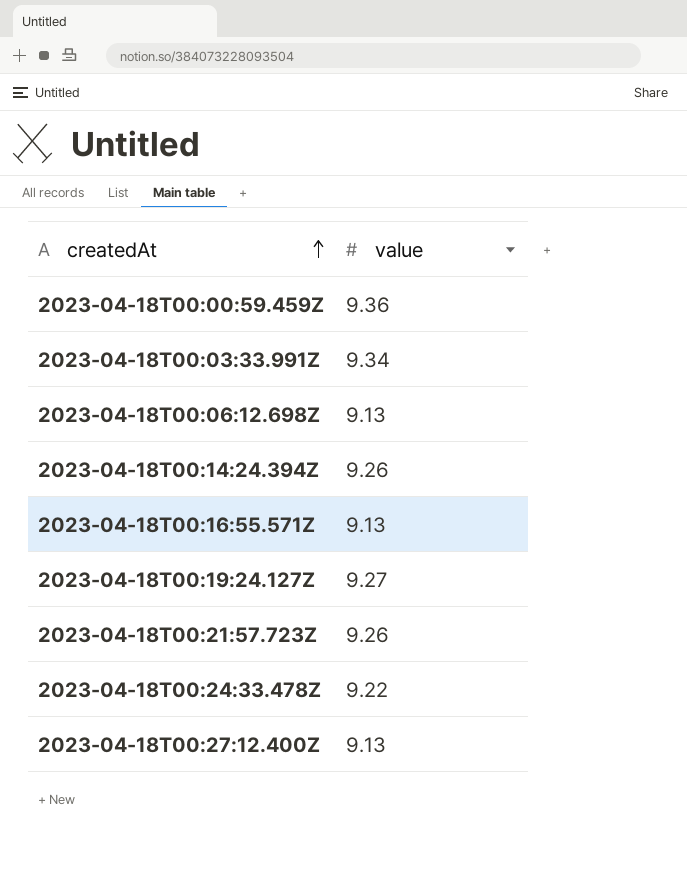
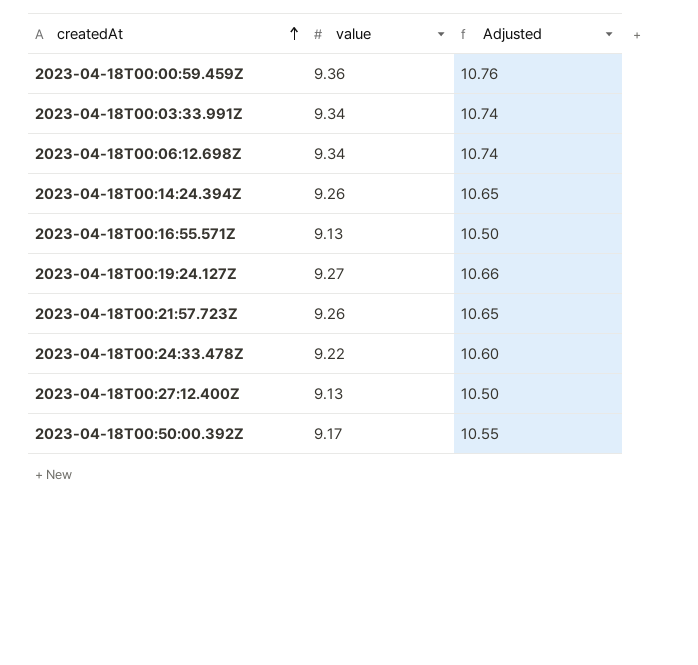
column Adjusted | formula: none -> [value] * 1.15
2023-04-18T00:06:12.698Z | value: 9.13 -> 9.34
row 2023-04-18T00:50:00.392Z: none -> 9.17 | 10.55

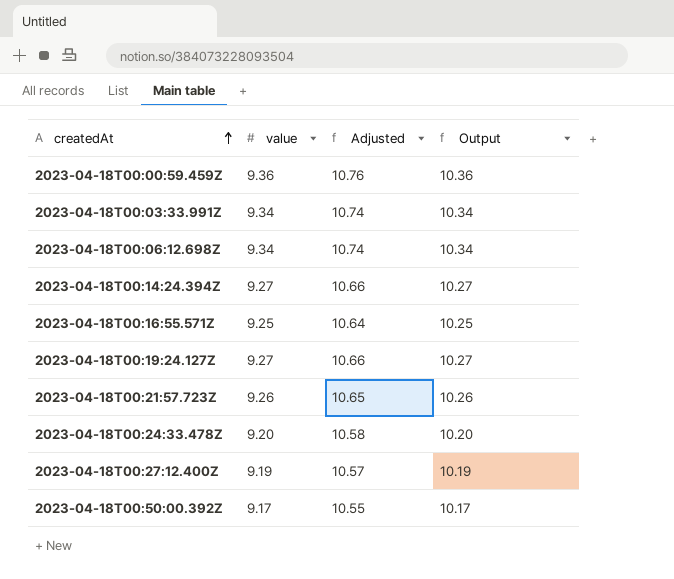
column Output | formula: none -> [value] + 1
2023-04-18T00:14:24.394Z | value: 9.26 -> 9.27
2023-04-18T00:14:24.394Z | Adjusted: 10.65 -> 10.66
2023-04-18T00:16:55.571Z | value: 9.13 -> 9.25
2023-04-18T00:16:55.571Z | Adjusted: 10.50 -> 10.64
2023-04-18T00:24:33.478Z | value: 9.22 -> 9.20
2023-04-18T00:24:33.478Z | Adjusted: 10.60 -> 10.58
2023-04-18T00:27:12.400Z | value: 9.13 -> 9.19
2023-04-18T00:27:12.400Z | Adjusted: 10.50 -> 10.57

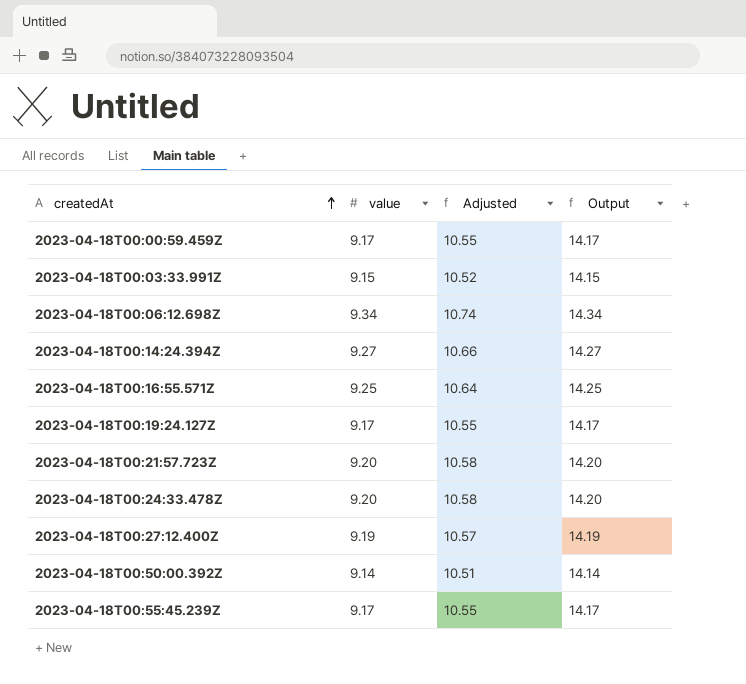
column Output | formula: [value] + 1 -> [value] + 5
2023-04-18T00:00:59.459Z | value: 9.36 -> 9.17
2023-04-18T00:00:59.459Z | Adjusted: 10.76 -> 10.55
2023-04-18T00:03:33.991Z | value: 9.34 -> 9.15
2023-04-18T00:03:33.991Z | Adjusted: 10.74 -> 10.52
2023-04-18T00:19:24.127Z | value: 9.27 -> 9.17
2023-04-18T00:19:24.127Z | Adjusted: 10.66 -> 10.55
2023-04-18T00:21:57.723Z | value: 9.26 -> 9.20
2023-04-18T00:21:57.723Z | Adjusted: 10.65 -> 10.58
2023-04-18T00:50:00.392Z | value: 9.17 -> 9.14
2023-04-18T00:50:00.392Z | Adjusted: 10.55 -> 10.51
row 2023-04-18T00:55:45.239Z: none -> 9.17 | 10.55 | 14.17

